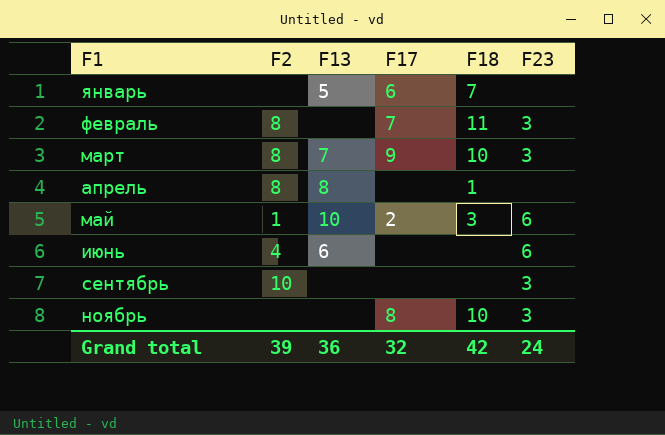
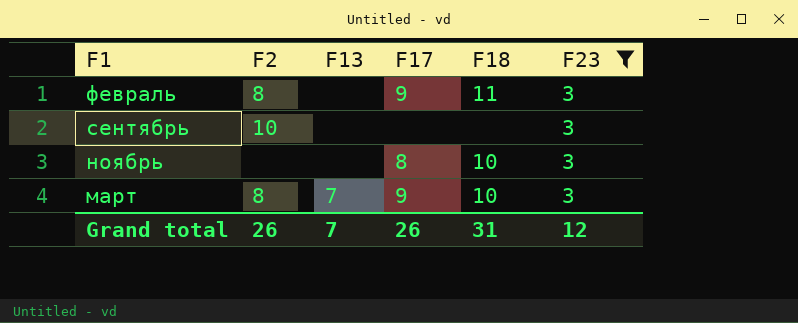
filter: none -> F23 = 3
row order: none -> F1 descending
февраль | F17: 7 -> 9
Grand total | F2: 39 -> 26
Grand total | F13: 36 -> 7
Grand total | F17: 32 -> 26
Grand total | F18: 42 -> 31
Grand total | F23: 24 -> 12

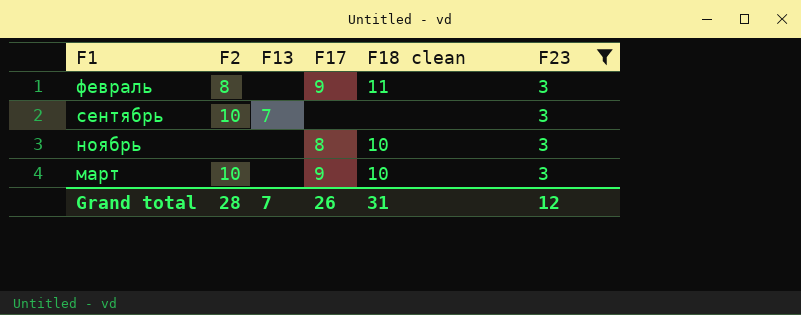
column name: F18 -> F18 clean
сентябрь | F13: none -> 7
март | F2: 8 -> 10
март | F13: 7 -> none
Grand total | F2: 26 -> 28

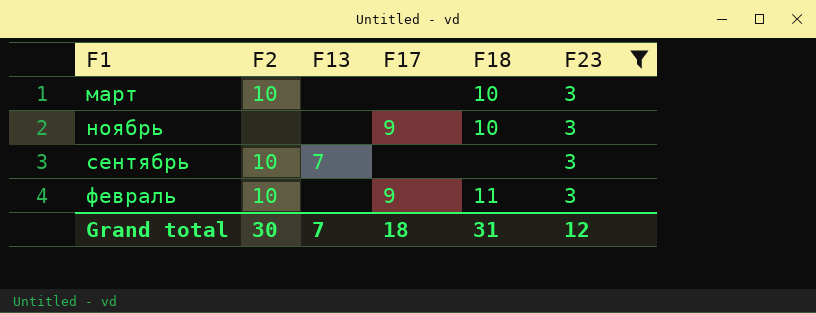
row order: F1 descending -> F1 ascending
column name: F18 clean -> F18
март | F17: 9 -> none
ноябрь | F17: 8 -> 9
февраль | F2: 8 -> 10
Grand total | F2: 28 -> 30
Grand total | F17: 26 -> 18

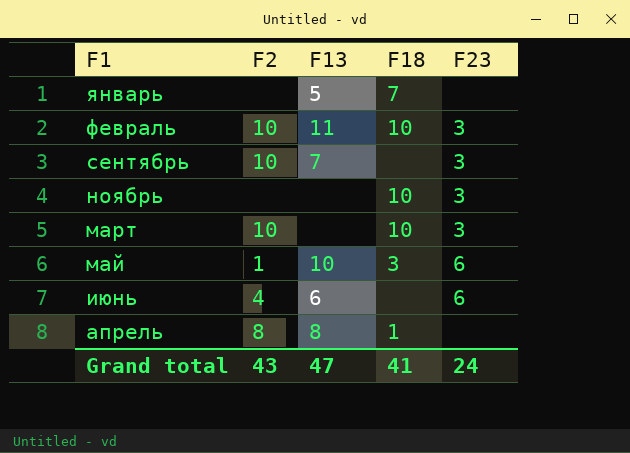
filter: F23 = 3 -> none
row order: F1 ascending -> F1 descending
column F17 | position: 4 -> none
февраль | F13: none -> 11
февраль | F18: 11 -> 10
Grand total | F2: 30 -> 43
Grand total | F13: 7 -> 47
Grand total | F18: 31 -> 41
Grand total | F23: 12 -> 24

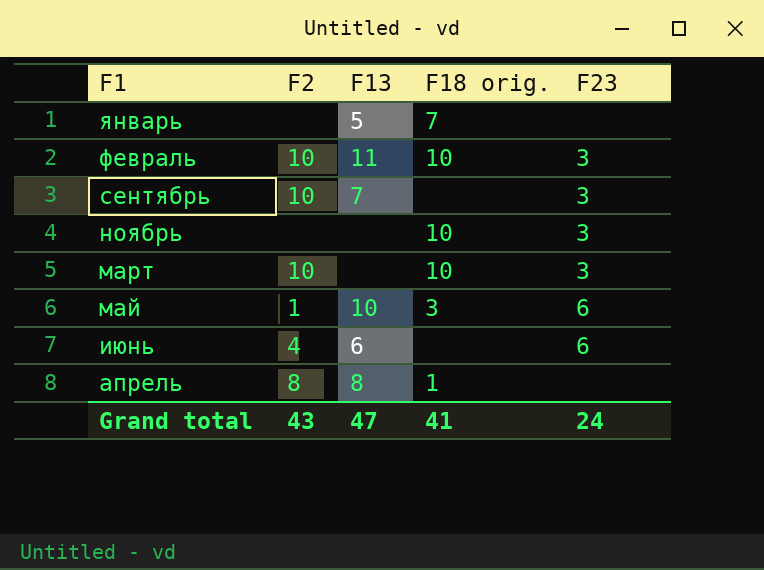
column name: F18 -> F18 orig.

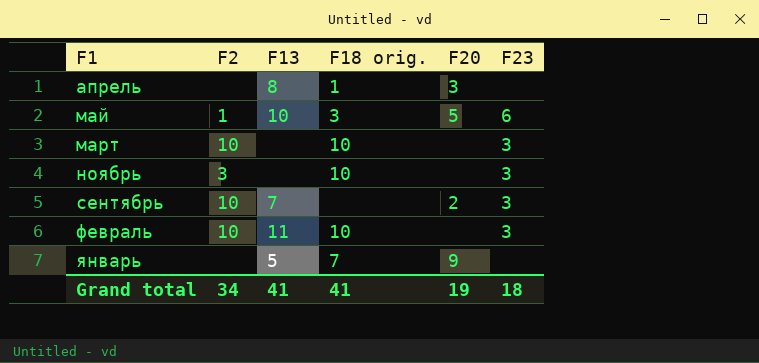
row order: F1 descending -> F1 ascending
column F20 | position: none -> 5
row июнь: 4 | 6 | none | 6 -> none
апрель | F2: 8 -> none
ноябрь | F2: none -> 3
Grand total | F2: 43 -> 34
Grand total | F13: 47 -> 41
Grand total | F23: 24 -> 18

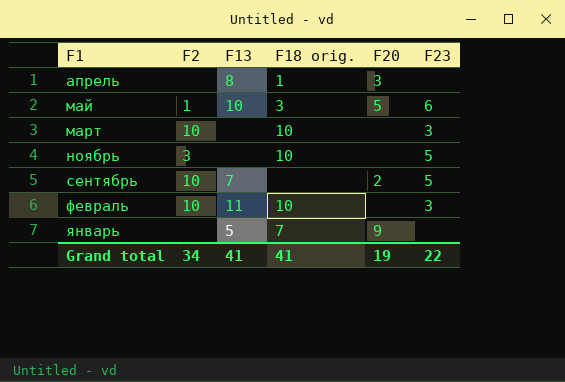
ноябрь | F23: 3 -> 5
сентябрь | F23: 3 -> 5
Grand total | F23: 18 -> 22

